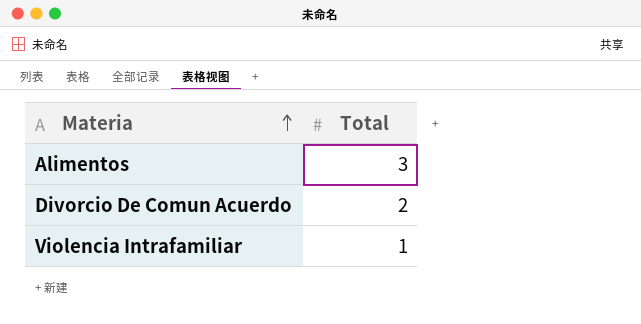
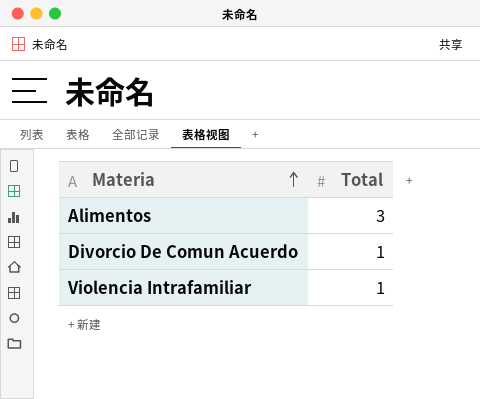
Divorcio De Comun Acuerdo | Total: 2 -> 1

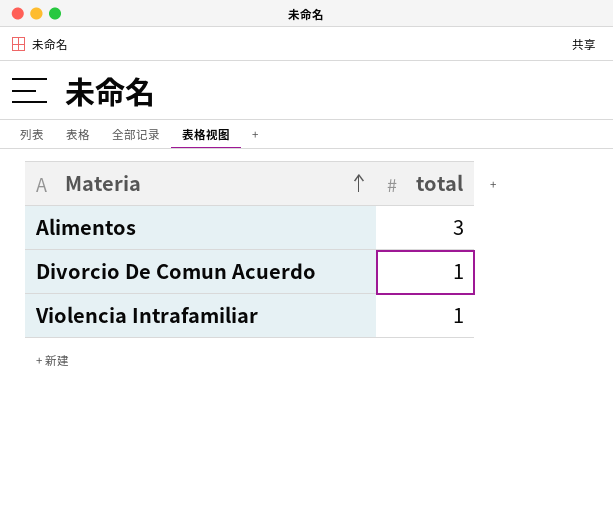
column name: Total -> total

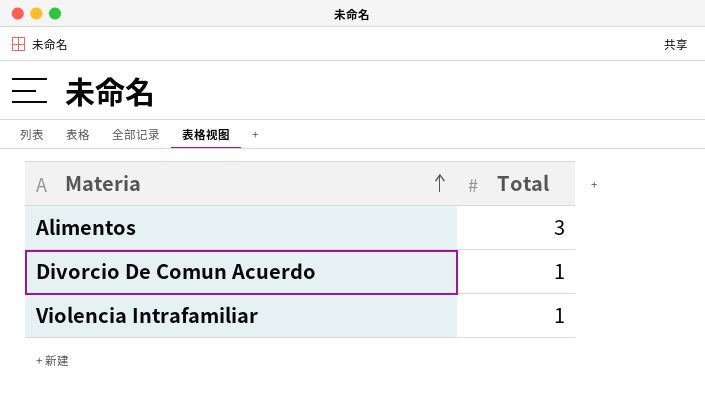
column name: total -> Total

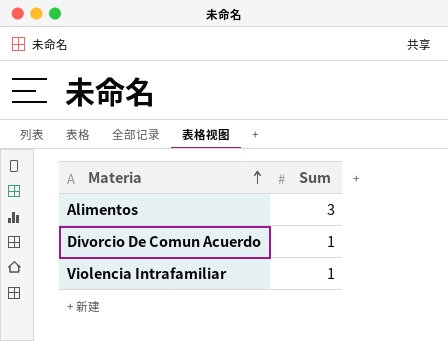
column name: Total -> Sum

